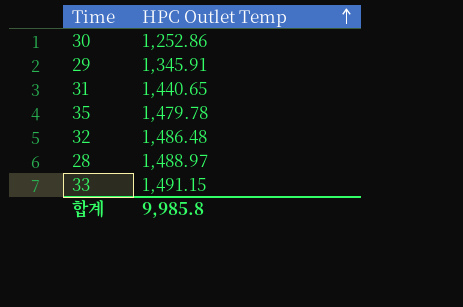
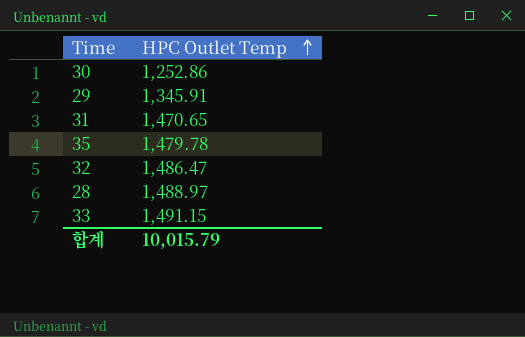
31 | HPC Outlet Temp: 1,440.65 -> 1,470.65
32 | HPC Outlet Temp: 1,486.48 -> 1,486.47
합계 | HPC Outlet Temp: 9,985.8 -> 10,015.79

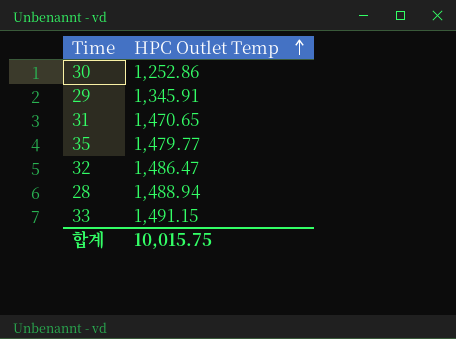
35 | HPC Outlet Temp: 1,479.78 -> 1,479.77
28 | HPC Outlet Temp: 1,488.97 -> 1,488.94
합계 | HPC Outlet Temp: 10,015.79 -> 10,015.75

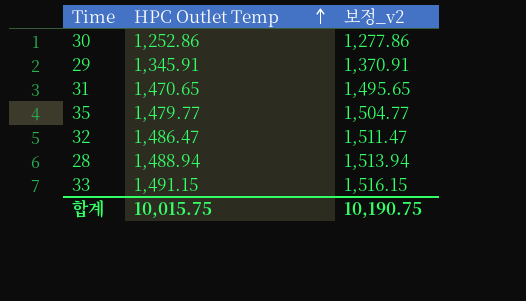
column 보정_v2 | formula: none -> [HPC Outlet Temp] + 25

